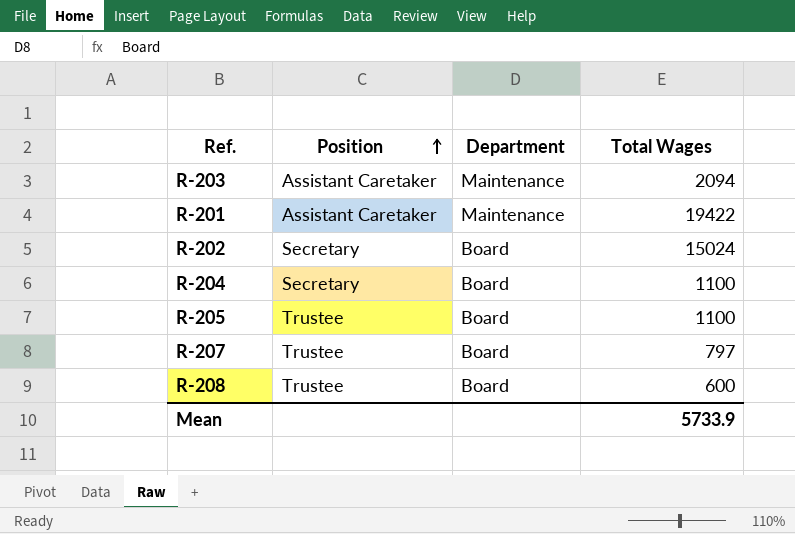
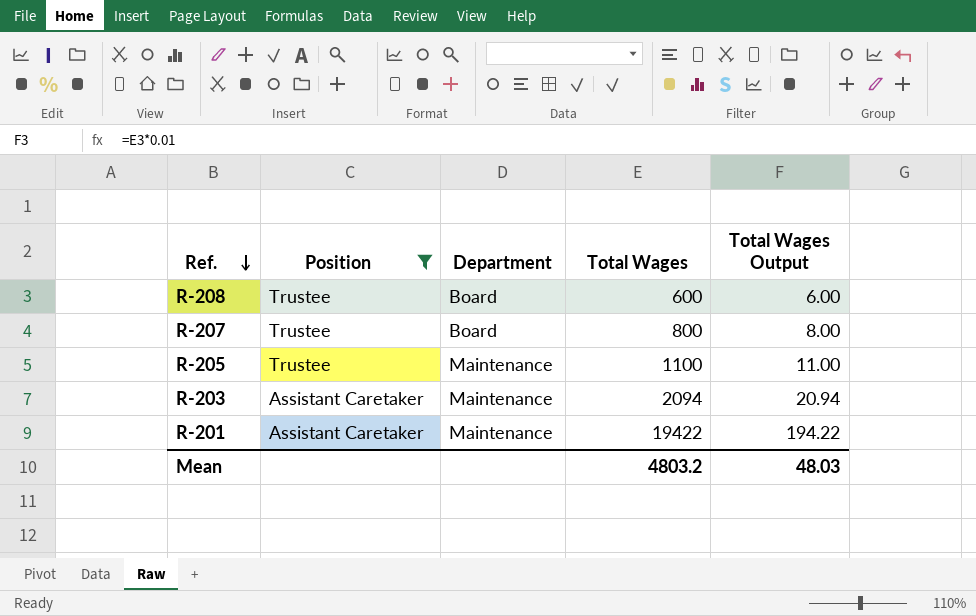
filter: none -> Position != Secretary
row order: Position ascending -> Ref. descending
column Total Wages Output | formula: none -> [Total Wages] * 0.01
R-207 | Total Wages: 797 -> 800
R-205 | Department: Board -> Maintenance
Mean | Total Wages: 5733.9 -> 4803.2

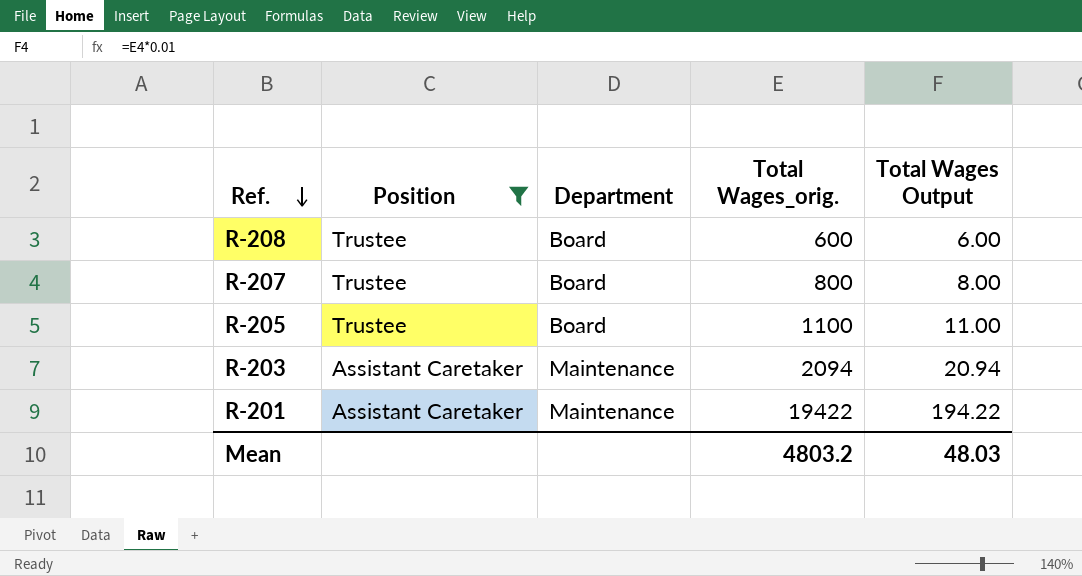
column name: Total Wages -> Total Wages_orig.
R-205 | Department: Maintenance -> Board

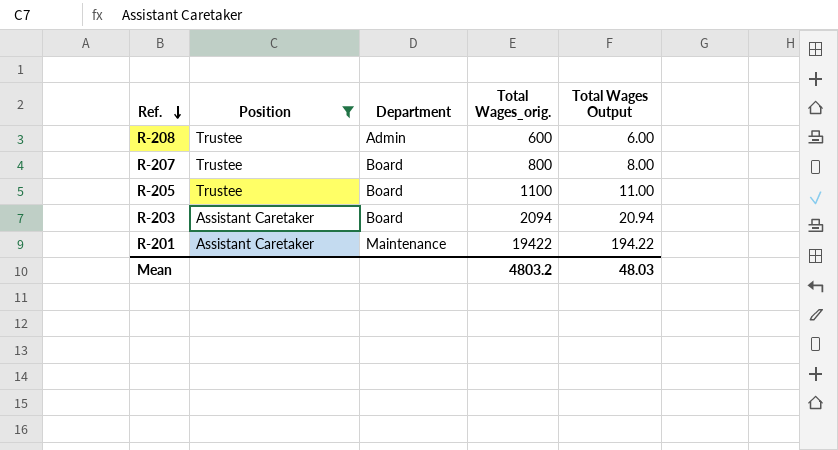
R-208 | Department: Board -> Admin
R-203 | Department: Maintenance -> Board

